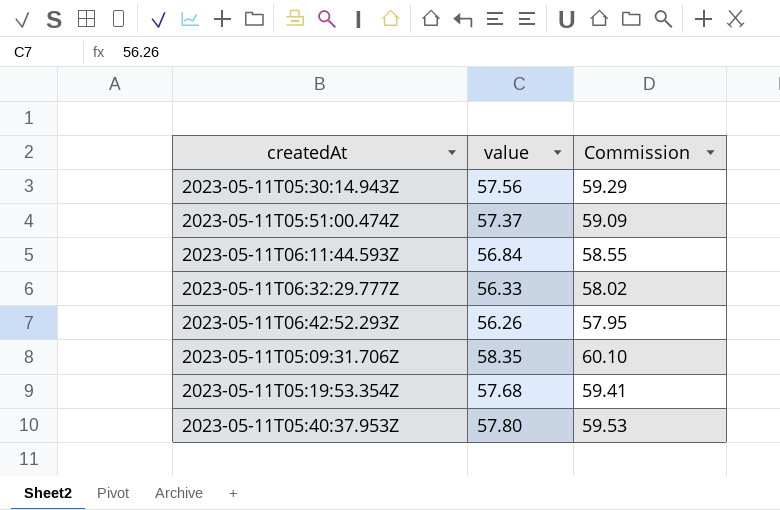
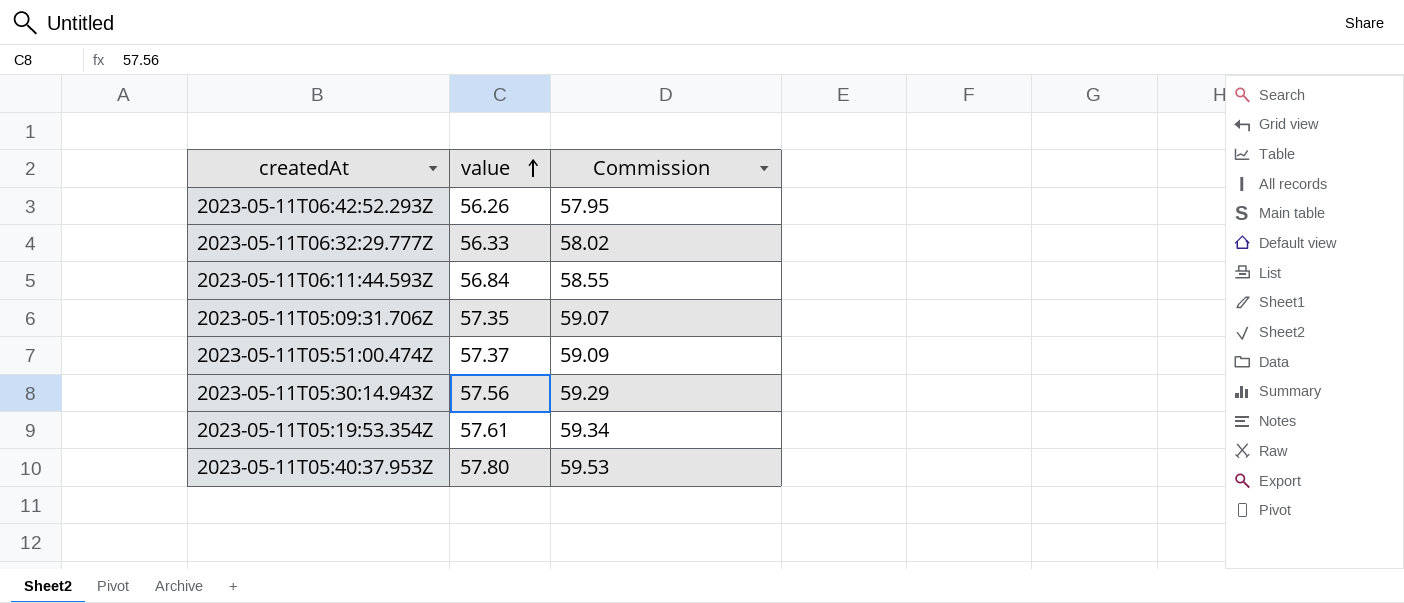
row order: none -> value ascending
2023-05-11T05:09:31.706Z | value: 58.35 -> 57.35
2023-05-11T05:09:31.706Z | Commission: 60.10 -> 59.07
2023-05-11T05:19:53.354Z | value: 57.68 -> 57.61
2023-05-11T05:19:53.354Z | Commission: 59.41 -> 59.34

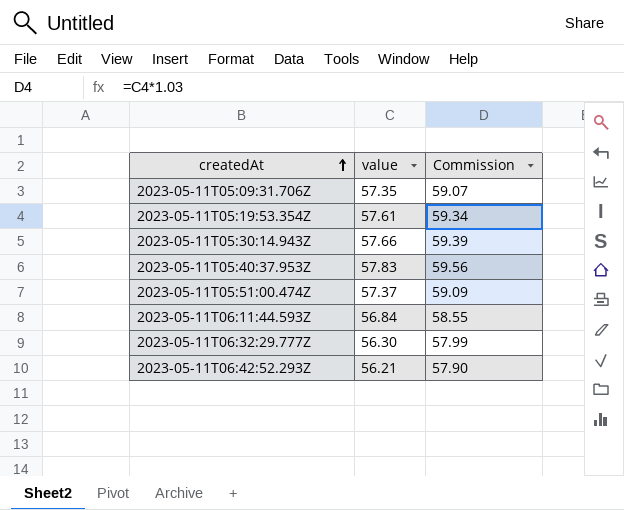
row order: value ascending -> createdAt ascending
2023-05-11T05:30:14.943Z | value: 57.56 -> 57.66
2023-05-11T05:30:14.943Z | Commission: 59.29 -> 59.39
2023-05-11T05:40:37.953Z | value: 57.80 -> 57.83
2023-05-11T05:40:37.953Z | Commission: 59.53 -> 59.56
2023-05-11T06:32:29.777Z | value: 56.33 -> 56.30
2023-05-11T06:32:29.777Z | Commission: 58.02 -> 57.99
2023-05-11T06:42:52.293Z | value: 56.26 -> 56.21
2023-05-11T06:42:52.293Z | Commission: 57.95 -> 57.90

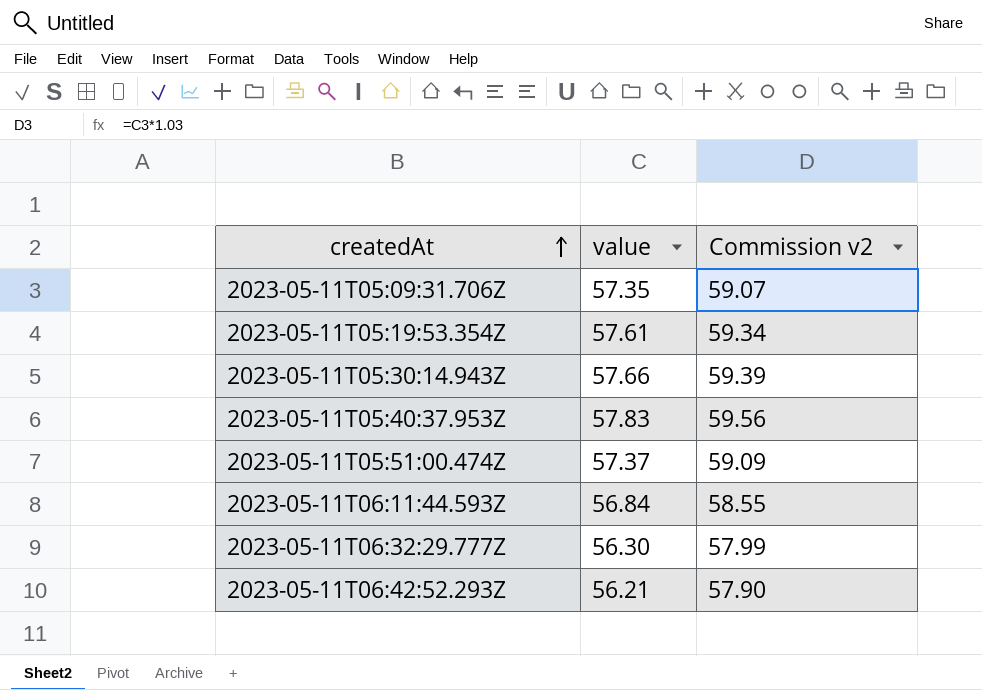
column name: Commission -> Commission v2

